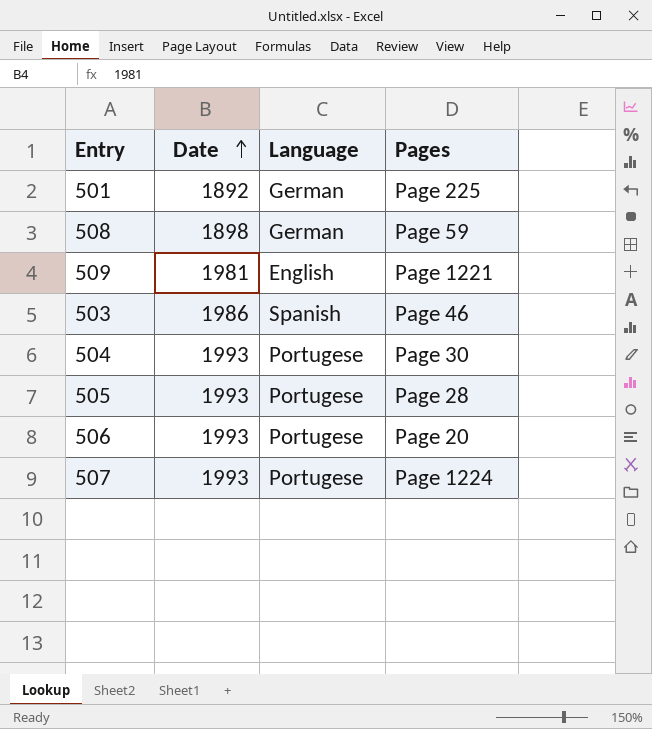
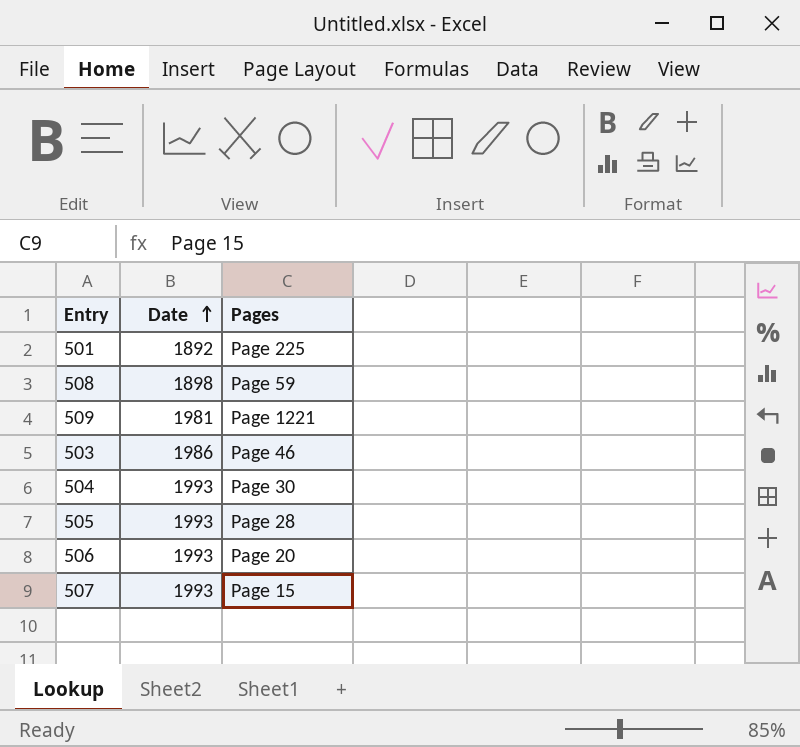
column Language | position: 3 -> none
507 | Pages: Page 1224 -> Page 15

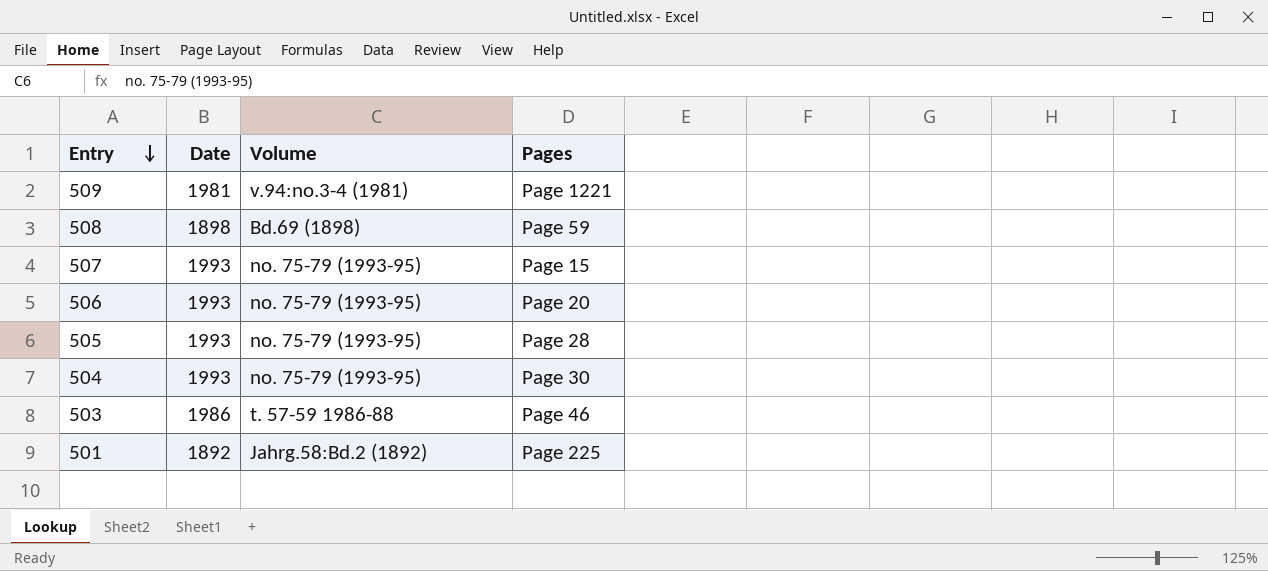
row order: Date ascending -> Entry descending
column Volume | position: none -> 3

